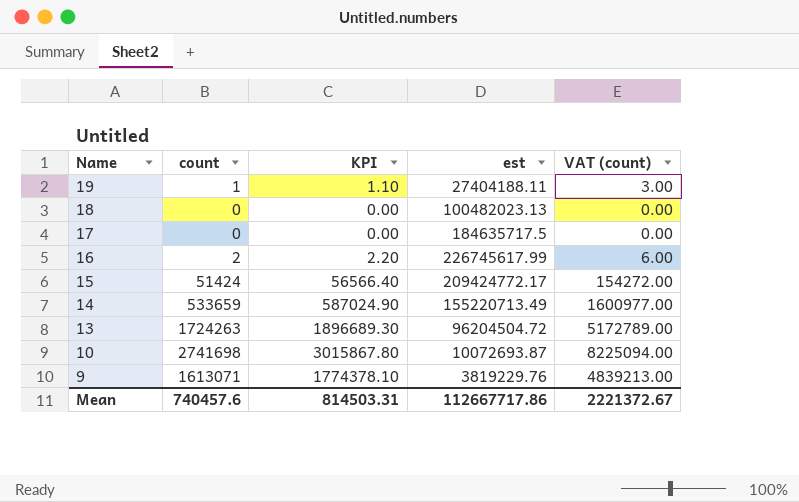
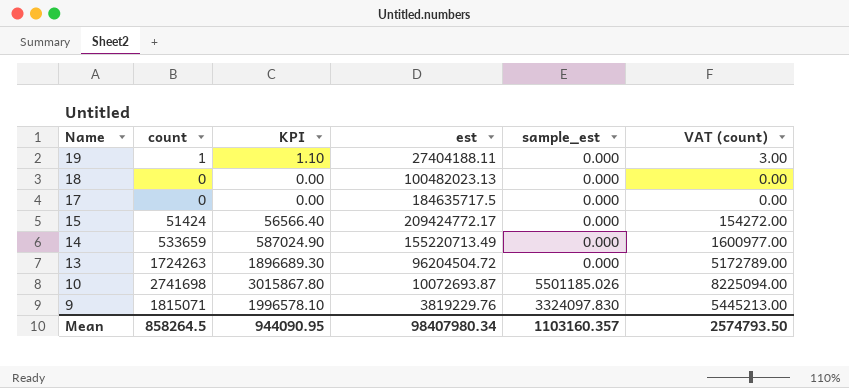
column sample_est | position: none -> 5
row 16: 2 | 2.20 | 226745617.99 | 6.00 -> none
9 | count: 1613071 -> 1815071
9 | KPI: 1774378.10 -> 1996578.10
9 | VAT (count): 4839213.00 -> 5445213.00
Mean | count: 740457.6 -> 858264.5
Mean | KPI: 814503.31 -> 944090.95
Mean | est: 112667717.86 -> 98407980.34
Mean | VAT (count): 2221372.67 -> 2574793.50

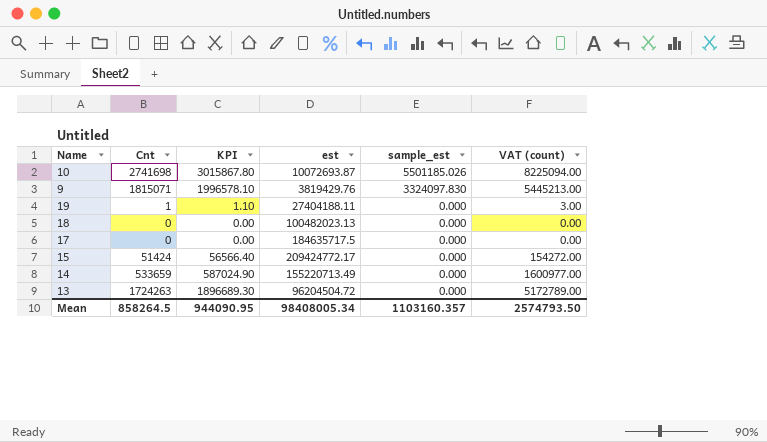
row order: Name descending -> sample_est descending
column name: count -> Cnt
9 | est: 3819229.76 -> 3819429.76
Mean | est: 98407980.34 -> 98408005.34

